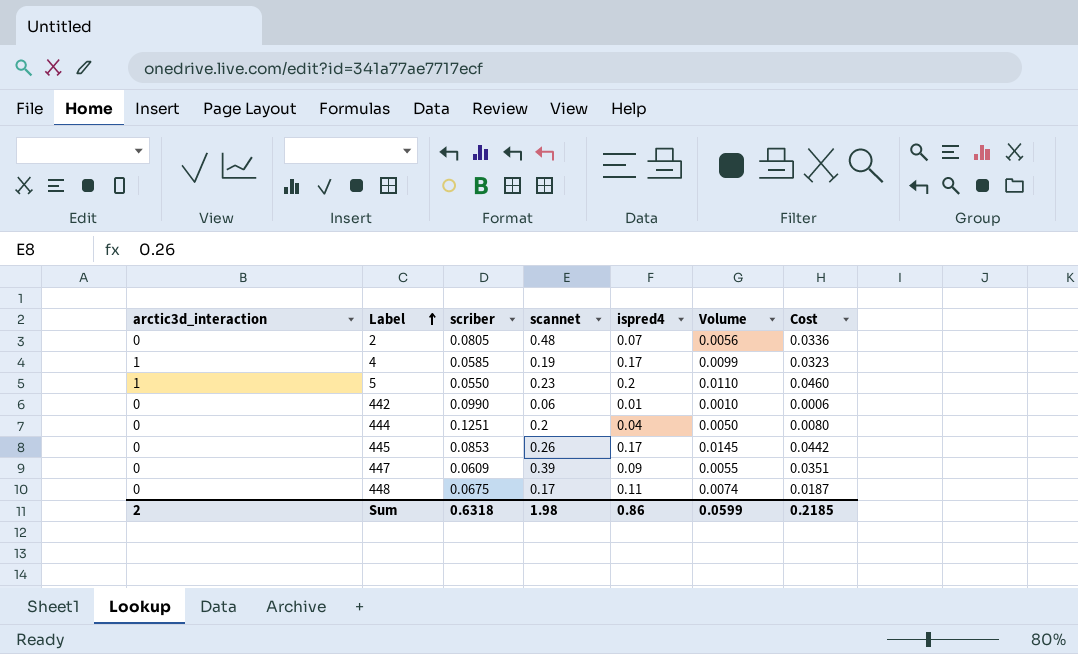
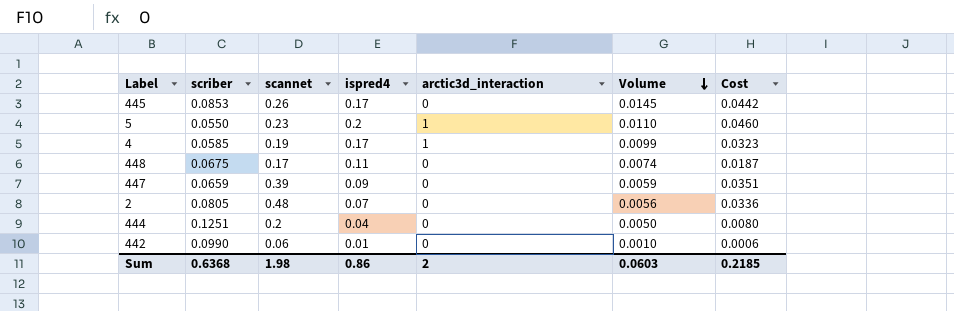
row order: Label ascending -> Volume descending
column arctic3d_interaction | position: 1 -> 5
447 | scriber: 0.0609 -> 0.0659
447 | Volume: 0.0055 -> 0.0059
Sum | scriber: 0.6318 -> 0.6368
Sum | Volume: 0.0599 -> 0.0603

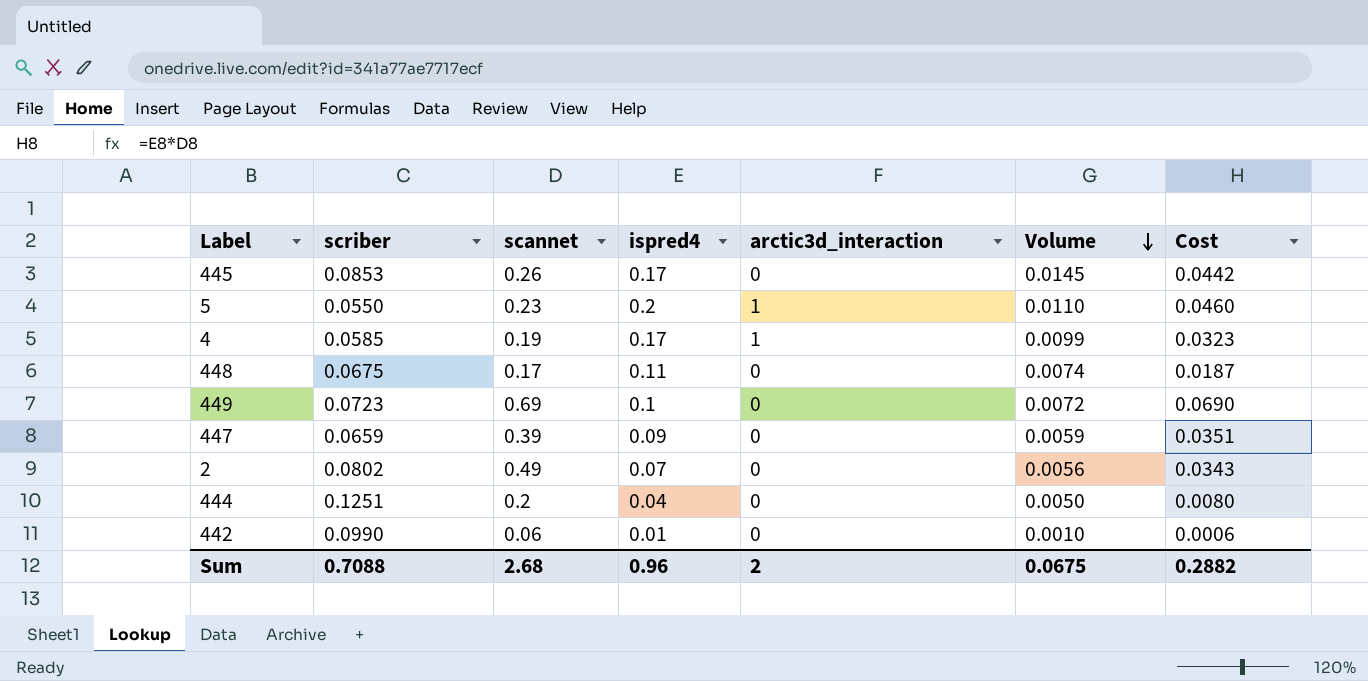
row 449: none -> 0.0723 | 0.69 | 0.1 | 0 | 0.0072 | 0.0690
2 | scriber: 0.0805 -> 0.0802
2 | scannet: 0.48 -> 0.49
2 | Cost: 0.0336 -> 0.0343
Sum | scriber: 0.6368 -> 0.7088
Sum | scannet: 1.98 -> 2.68
Sum | ispred4: 0.86 -> 0.96
Sum | Volume: 0.0603 -> 0.0675
Sum | Cost: 0.2185 -> 0.2882

